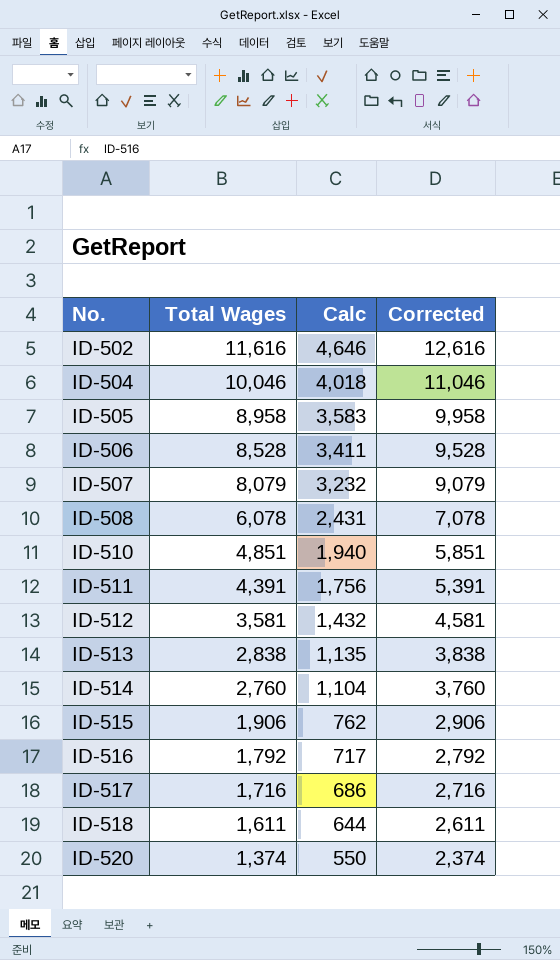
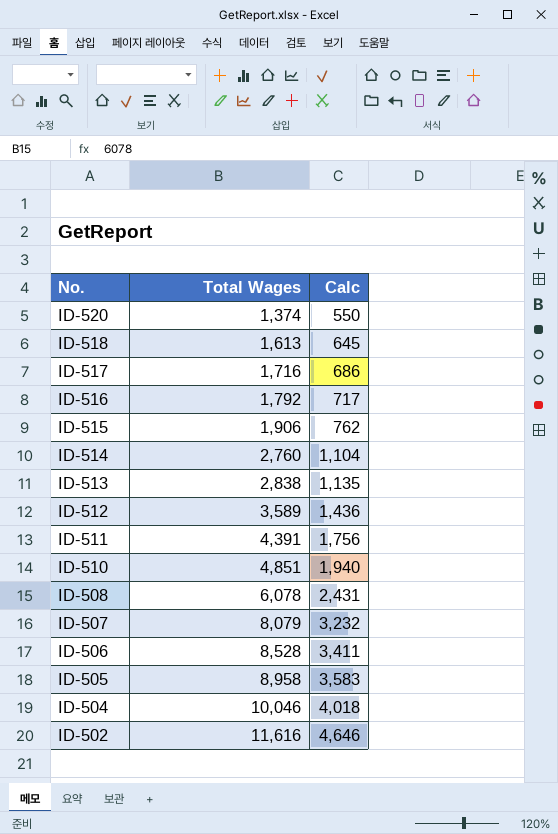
row order: No. ascending -> No. descending
column Corrected | formula: [Total Wages] + 1000 -> none
ID-518 | Total Wages: 1,611 -> 1,613
ID-518 | Calc: 644 -> 645
ID-512 | Total Wages: 3,581 -> 3,589
ID-512 | Calc: 1,432 -> 1,436

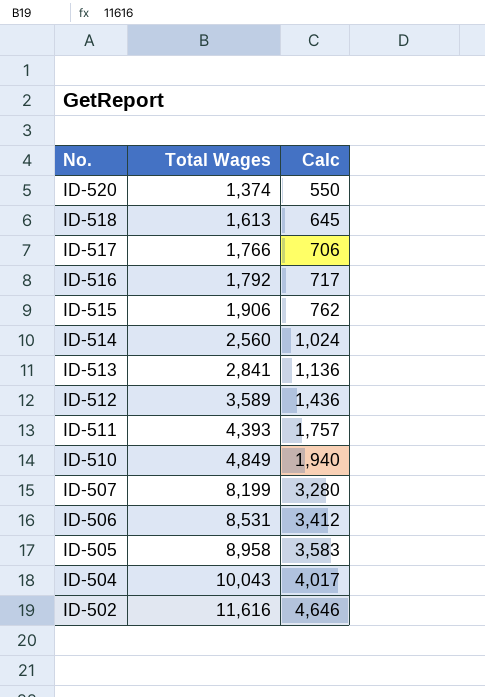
row ID-508: 6,078 | 2,431 -> none
ID-517 | Total Wages: 1,716 -> 1,766
ID-517 | Calc: 686 -> 706
ID-514 | Total Wages: 2,760 -> 2,560
ID-514 | Calc: 1,104 -> 1,024
ID-513 | Total Wages: 2,838 -> 2,841
ID-513 | Calc: 1,135 -> 1,136
ID-511 | Total Wages: 4,391 -> 4,393
ID-511 | Calc: 1,756 -> 1,757
ID-510 | Total Wages: 4,851 -> 4,849
ID-507 | Total Wages: 8,079 -> 8,199
ID-507 | Calc: 3,232 -> 3,280
ID-506 | Total Wages: 8,528 -> 8,531
ID-506 | Calc: 3,411 -> 3,412
ID-504 | Total Wages: 10,046 -> 10,043
ID-504 | Calc: 4,018 -> 4,017

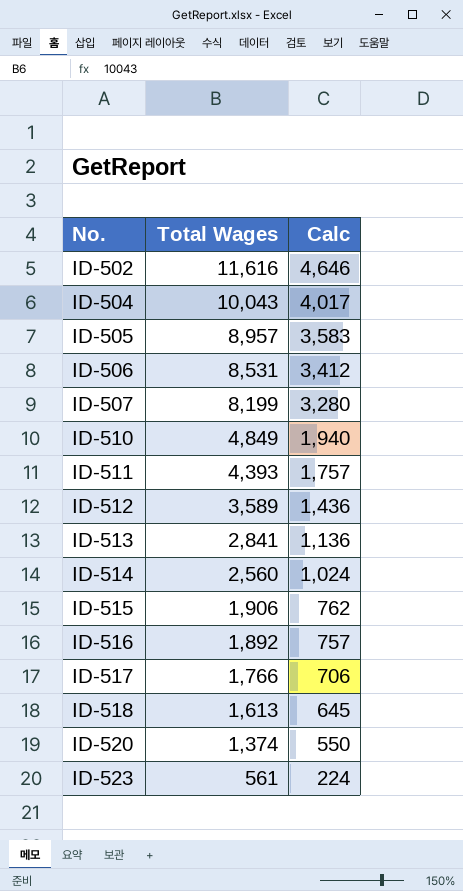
row order: No. descending -> No. ascending
ID-505 | Total Wages: 8,958 -> 8,957
ID-516 | Total Wages: 1,792 -> 1,892
ID-516 | Calc: 717 -> 757
row ID-523: none -> 561 | 224

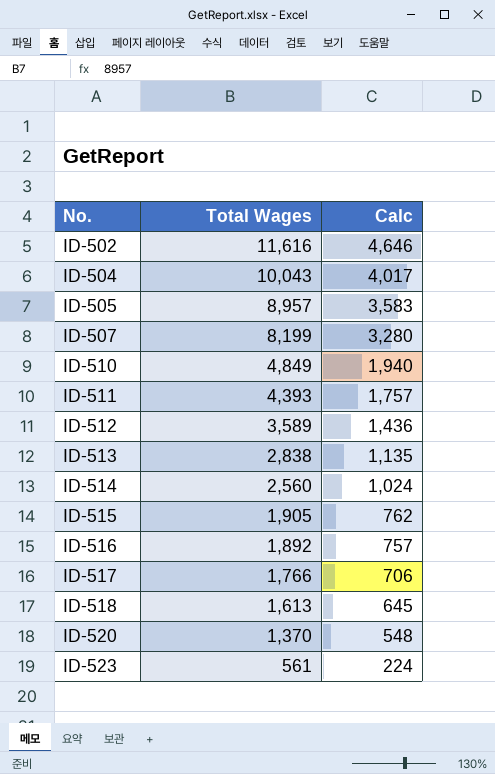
row ID-506: 8,531 | 3,412 -> none
ID-513 | Total Wages: 2,841 -> 2,838
ID-513 | Calc: 1,136 -> 1,135
ID-515 | Total Wages: 1,906 -> 1,905
ID-520 | Total Wages: 1,374 -> 1,370
ID-520 | Calc: 550 -> 548

